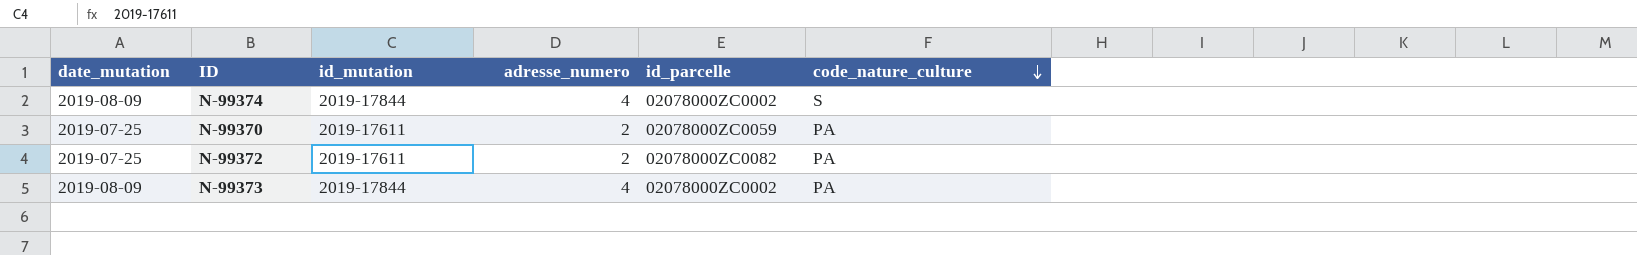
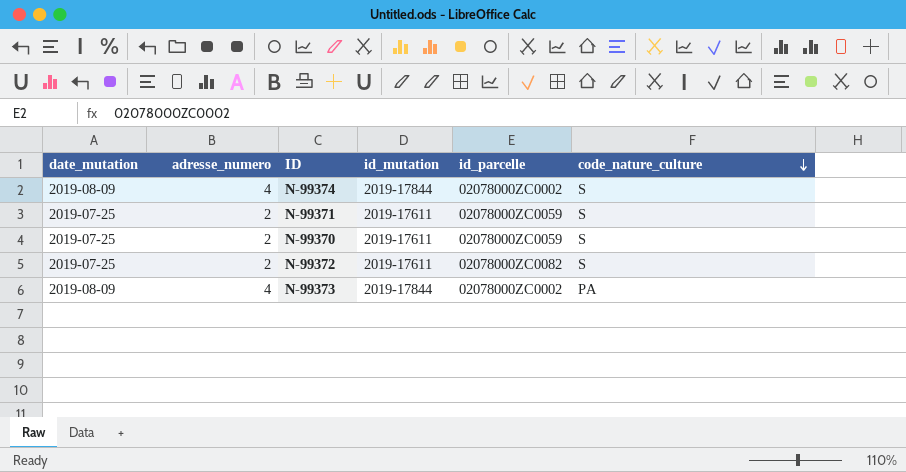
column adresse_numero | position: 4 -> 2
row N-99371: none -> 2019-07-25 | 2 | 2019-17611 | 02078000ZC0059 | S
N-99370 | code_nature_culture: PA -> S
N-99372 | code_nature_culture: PA -> S

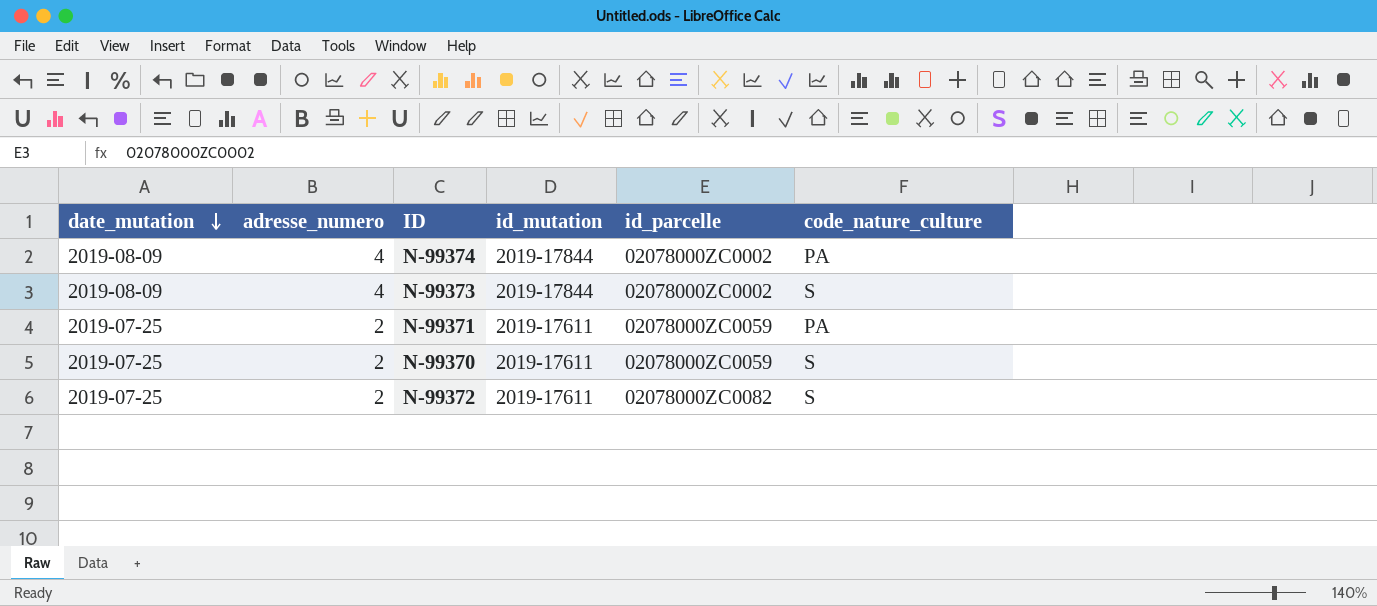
row order: code_nature_culture descending -> date_mutation descending
N-99374 | code_nature_culture: S -> PA
N-99373 | code_nature_culture: PA -> S
N-99371 | code_nature_culture: S -> PA

